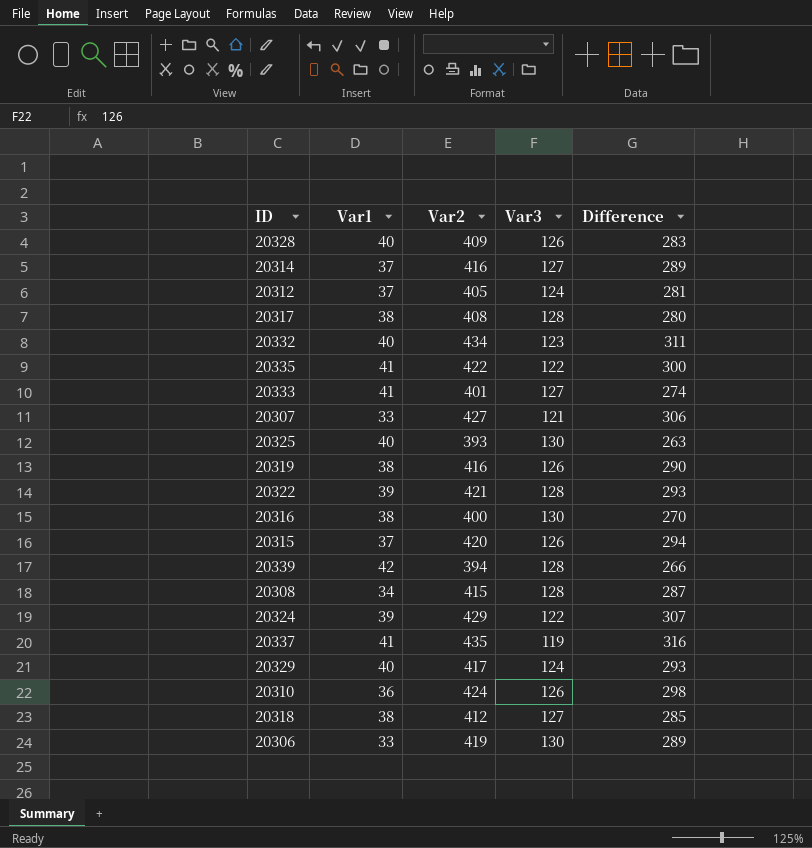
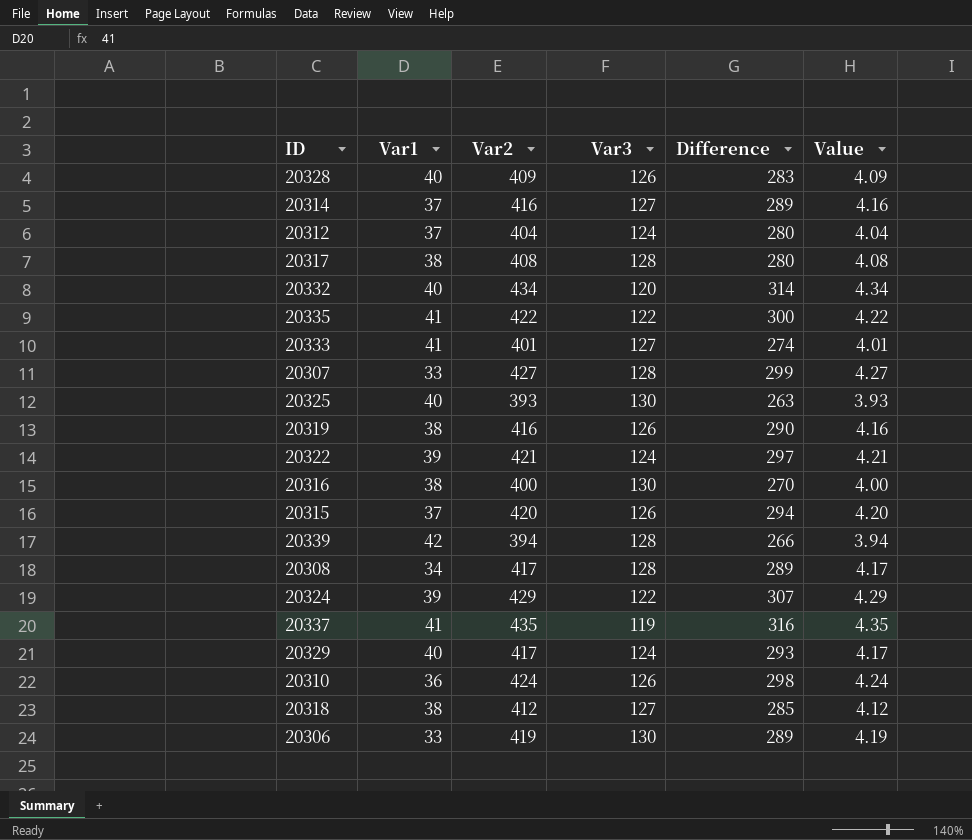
column Value | formula: none -> [Var2] * 0.01
20312 | Var2: 405 -> 404
20312 | Difference: 281 -> 280
20332 | Var3: 123 -> 120
20332 | Difference: 311 -> 314
20307 | Var3: 121 -> 128
20307 | Difference: 306 -> 299
20322 | Var3: 128 -> 124
20322 | Difference: 293 -> 297
20308 | Var2: 415 -> 417
20308 | Difference: 287 -> 289

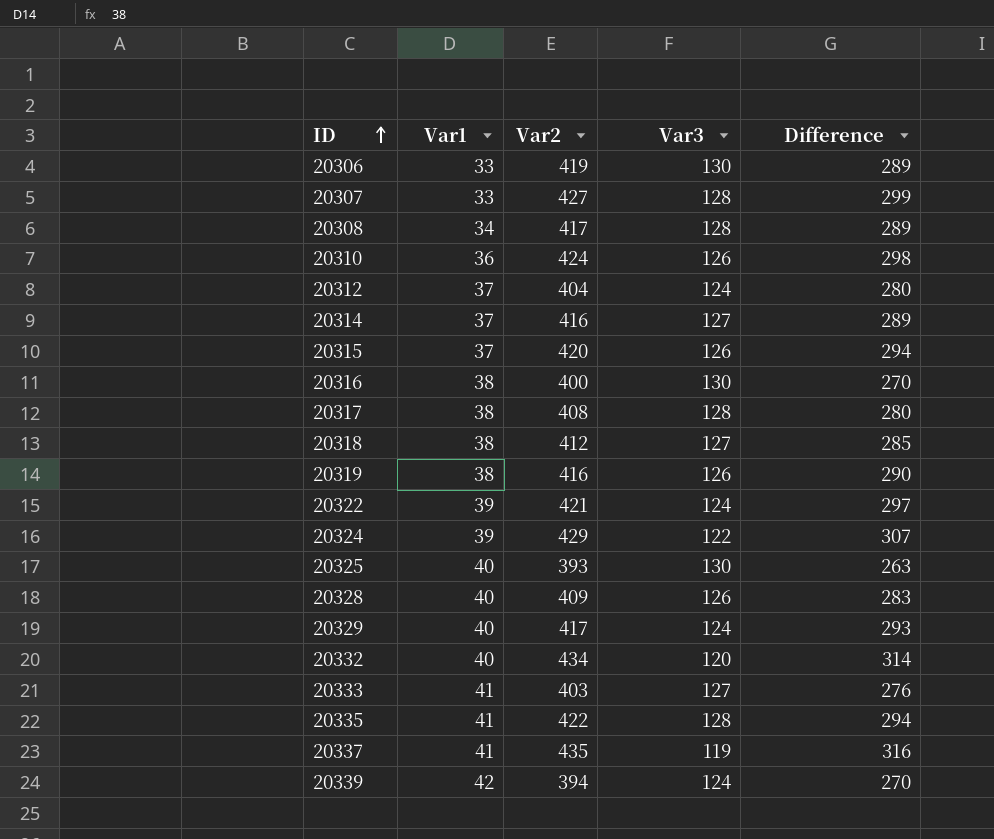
row order: none -> ID ascending
column Value | formula: [Var2] * 0.01 -> none
20333 | Var2: 401 -> 403
20333 | Difference: 274 -> 276
20335 | Var3: 122 -> 128
20335 | Difference: 300 -> 294
20339 | Var3: 128 -> 124
20339 | Difference: 266 -> 270

